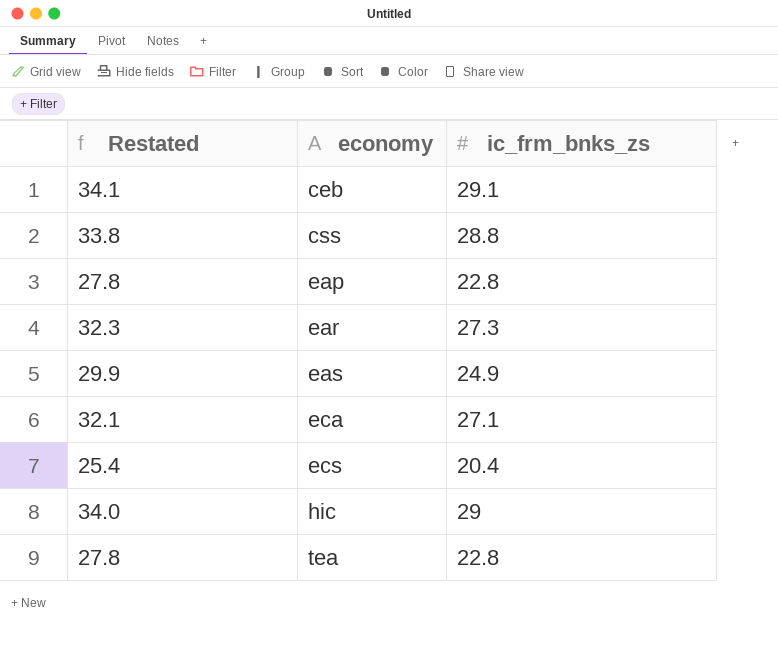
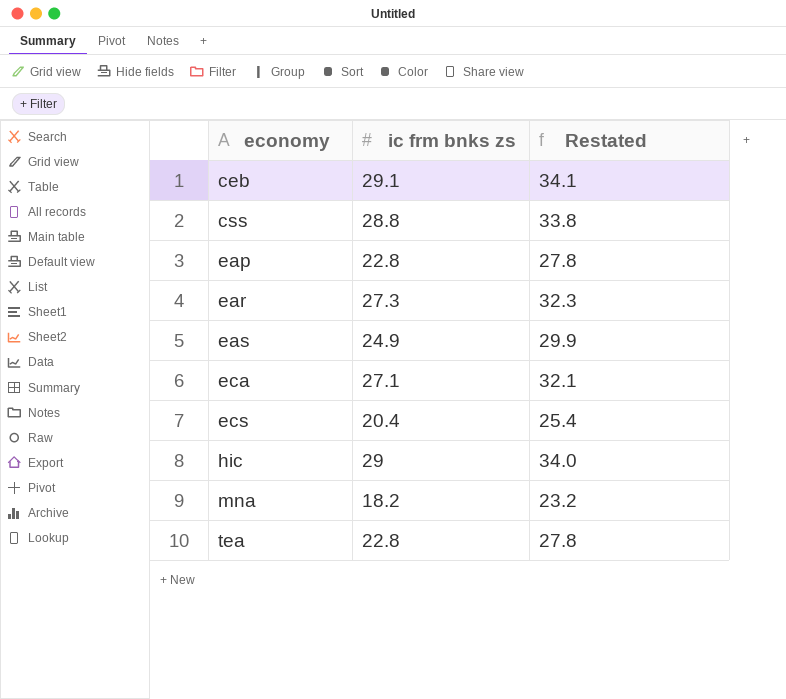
column name: ic_frm_bnks_zs -> ic frm bnks zs
column Restated | position: 1 -> 3
row mna: none -> 18.2 | 23.2

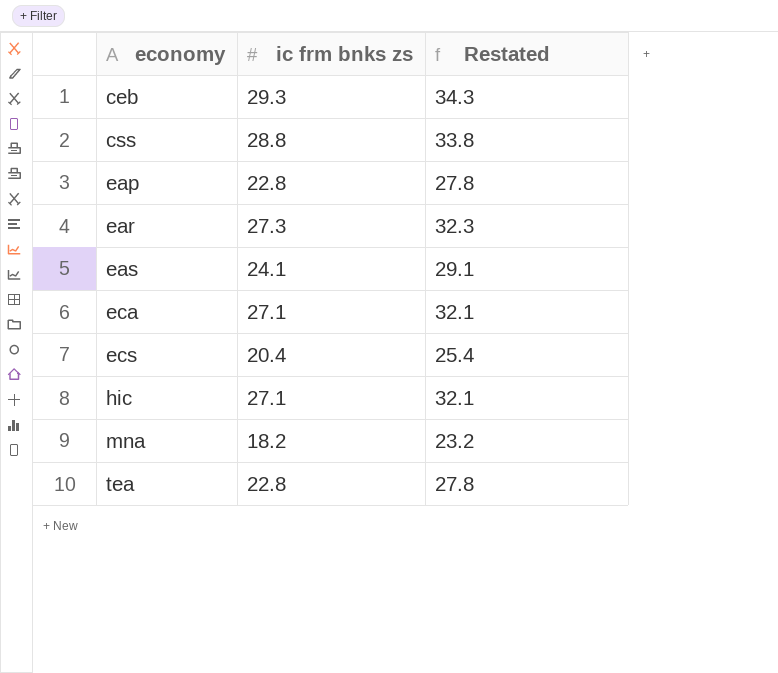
ceb | ic frm bnks zs: 29.1 -> 29.3
ceb | Restated: 34.1 -> 34.3
eas | ic frm bnks zs: 24.9 -> 24.1
eas | Restated: 29.9 -> 29.1
hic | ic frm bnks zs: 29 -> 27.1
hic | Restated: 34.0 -> 32.1

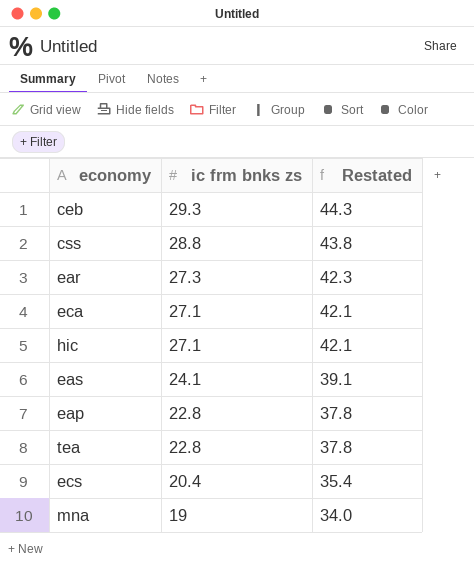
row order: economy ascending -> ic frm bnks zs descending
column Restated | formula: [ic frm bnks zs] + 5 -> [ic frm bnks zs] + 15
mna | ic frm bnks zs: 18.2 -> 19

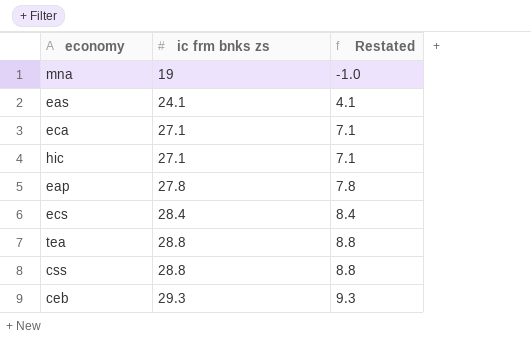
row order: ic frm bnks zs descending -> ic frm bnks zs ascending
column Restated | formula: [ic frm bnks zs] + 15 -> [ic frm bnks zs] - 20
row ear: 27.3 | 42.3 -> none
eap | ic frm bnks zs: 22.8 -> 27.8
ecs | ic frm bnks zs: 20.4 -> 28.4
tea | ic frm bnks zs: 22.8 -> 28.8

